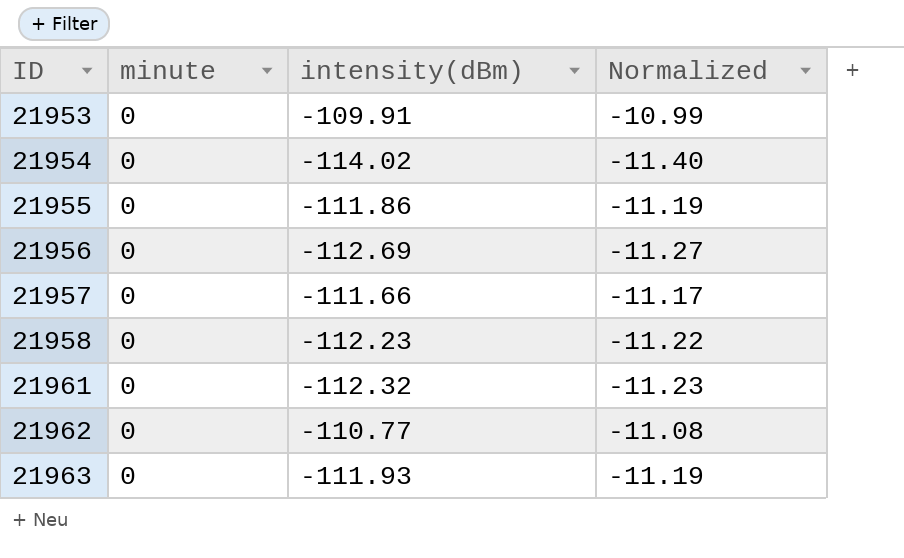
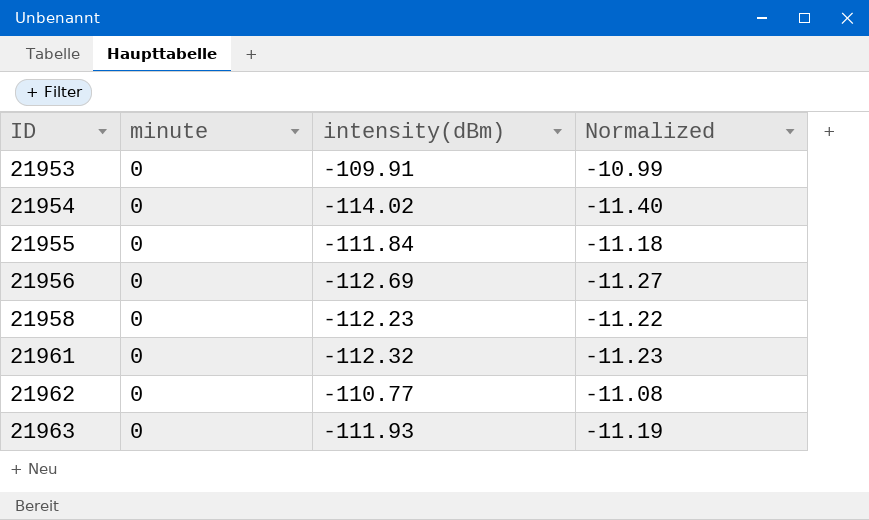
row 21957: 0 | -111.66 | -11.17 -> none
21955 | intensity(dBm): -111.86 -> -111.84
21955 | Normalized: -11.19 -> -11.18

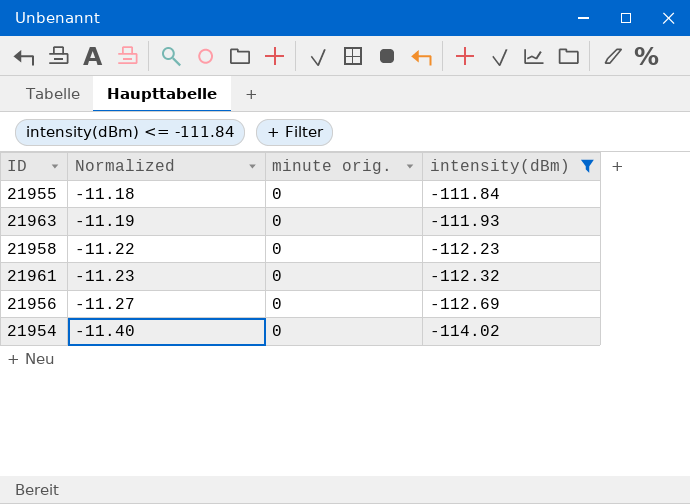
filter: none -> intensity(dBm) <= -111.84
row order: ID ascending -> Normalized descending
column Normalized | position: 4 -> 2
column name: minute -> minute orig.

